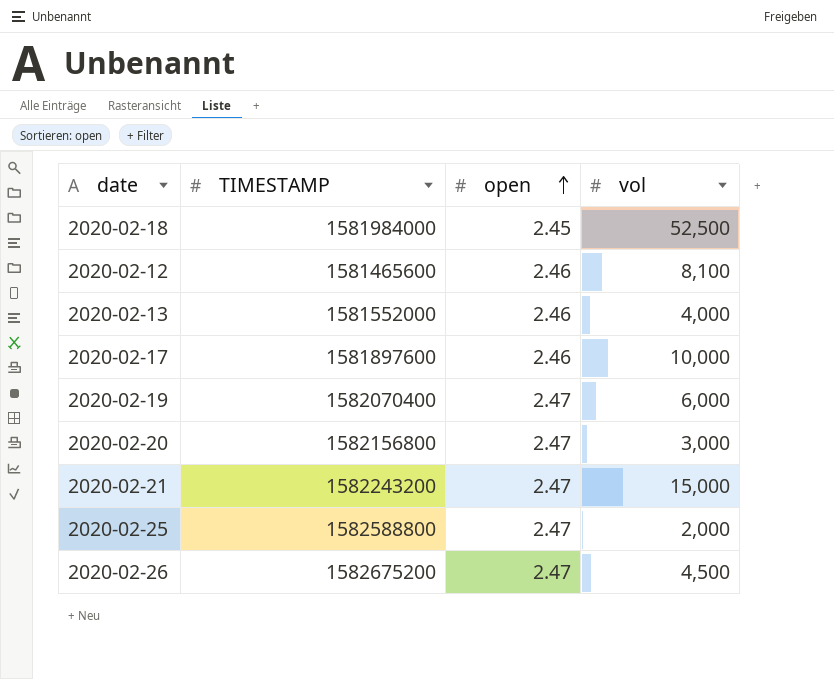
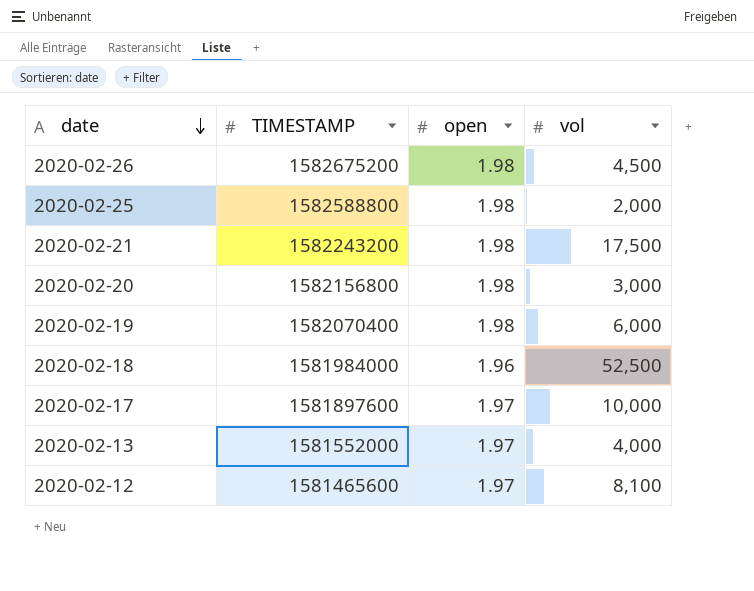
row order: open ascending -> date descending
2020-02-26 | open: 2.47 -> 1.98
2020-02-25 | open: 2.47 -> 1.98
2020-02-21 | open: 2.47 -> 1.98
2020-02-21 | vol: 15,000 -> 17,500
2020-02-20 | open: 2.47 -> 1.98
2020-02-19 | open: 2.47 -> 1.98
2020-02-18 | open: 2.45 -> 1.96
2020-02-17 | open: 2.46 -> 1.97
2020-02-13 | open: 2.46 -> 1.97
2020-02-12 | open: 2.46 -> 1.97

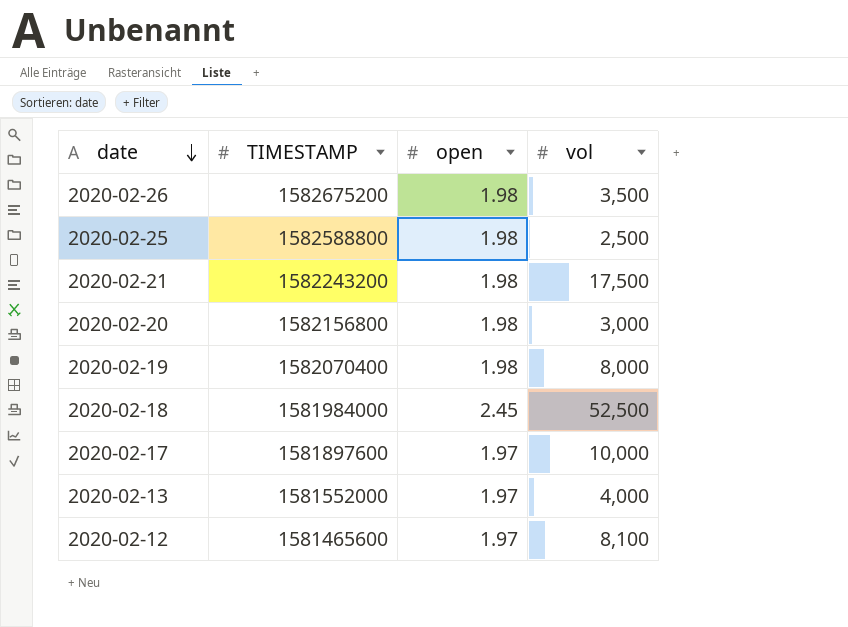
2020-02-26 | vol: 4,500 -> 3,500
2020-02-25 | vol: 2,000 -> 2,500
2020-02-19 | vol: 6,000 -> 8,000
2020-02-18 | open: 1.96 -> 2.45

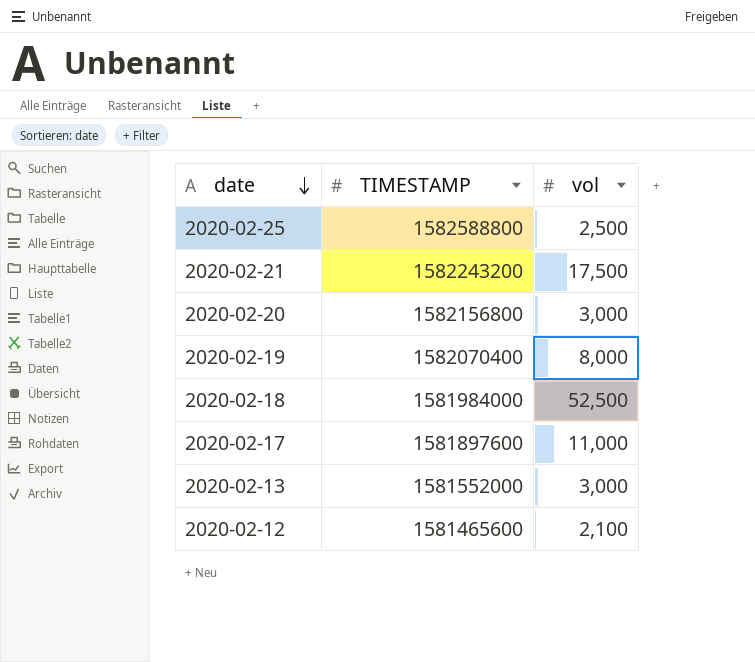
column open | position: 3 -> none
row 2020-02-26: 1582675200 | 1.98 | 3,500 -> none
2020-02-17 | vol: 10,000 -> 11,000
2020-02-13 | vol: 4,000 -> 3,000
2020-02-12 | vol: 8,100 -> 2,100

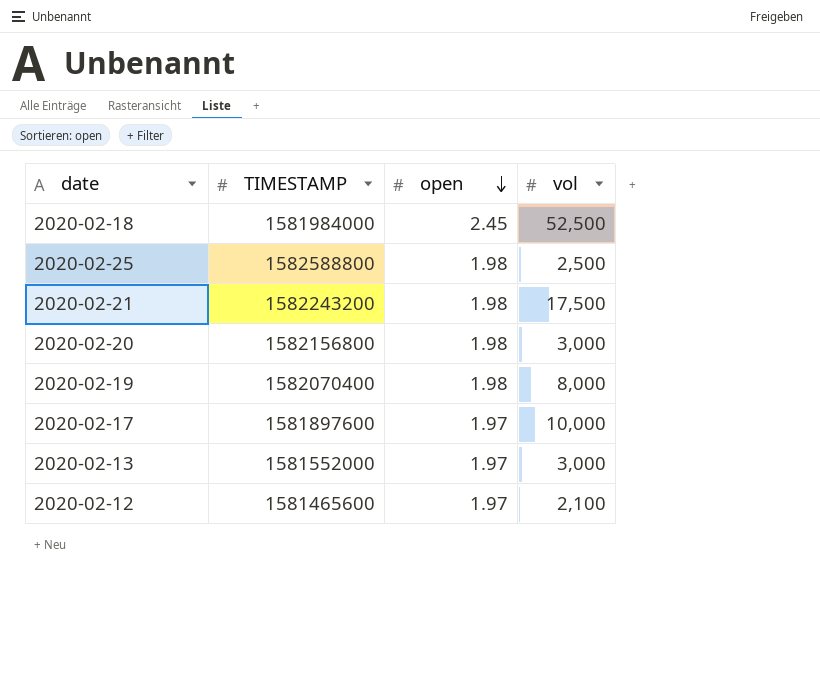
row order: date descending -> open descending
column open | position: none -> 3
2020-02-17 | vol: 11,000 -> 10,000

